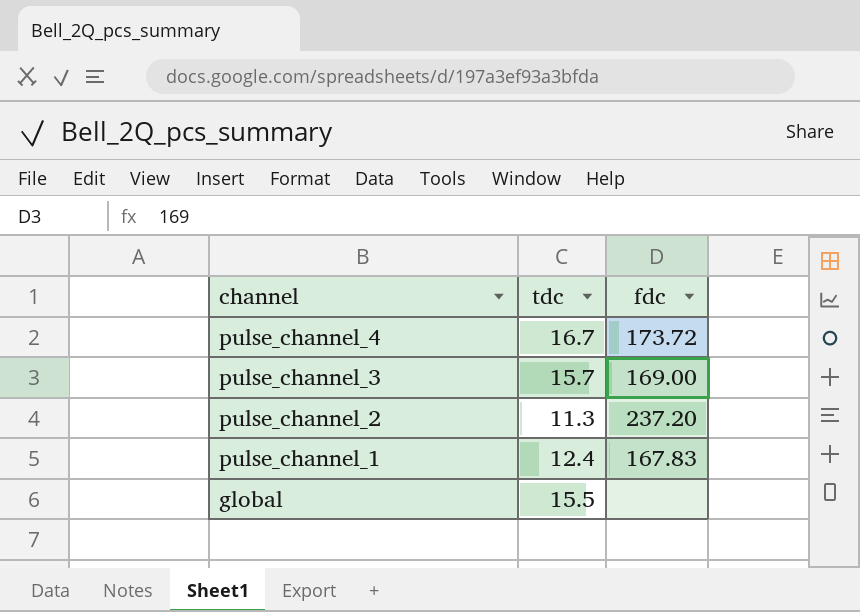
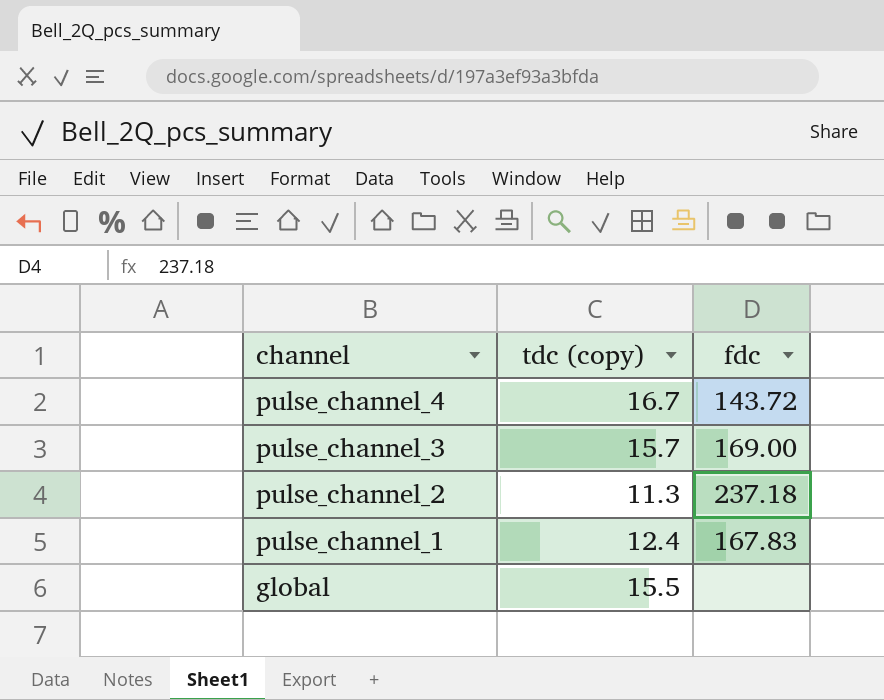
column name: tdc -> tdc (copy)
pulse_channel_4 | fdc: 173.72 -> 143.72
pulse_channel_2 | fdc: 237.20 -> 237.18

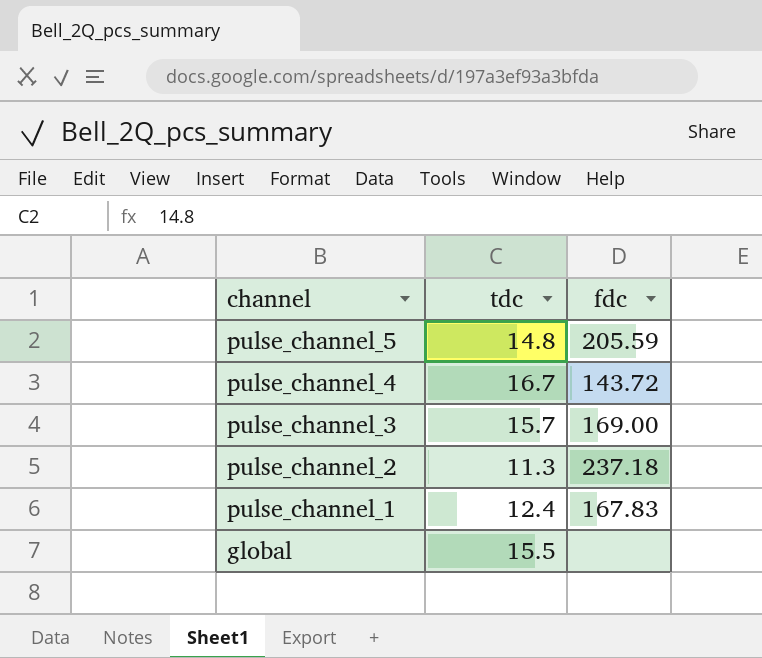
column name: tdc (copy) -> tdc
row pulse_channel_5: none -> 14.8 | 205.59

